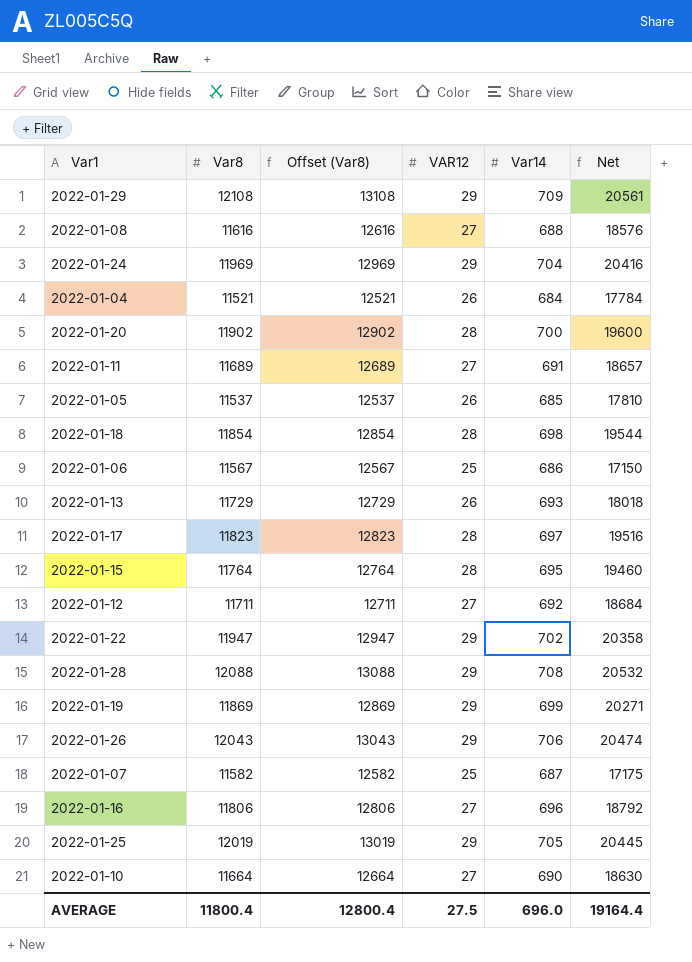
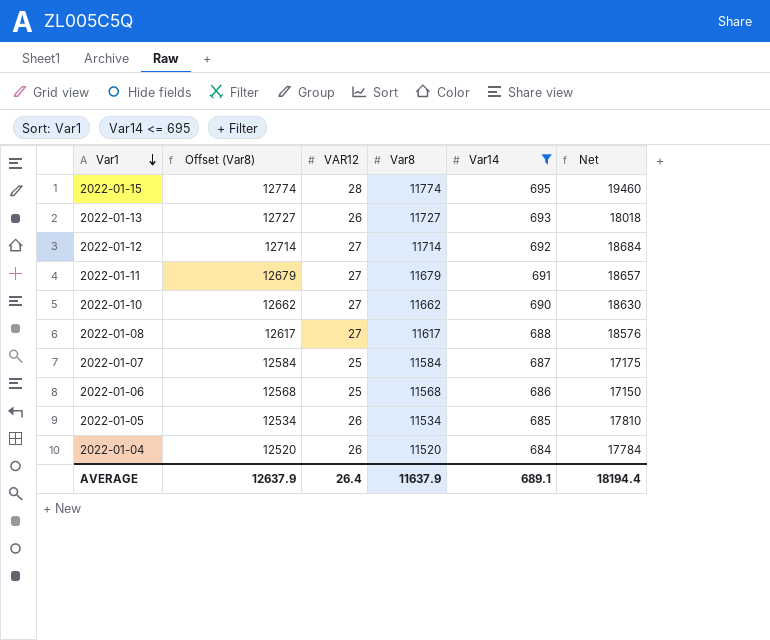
filter: none -> Var14 <= 695
row order: none -> Var1 descending
column Var8 | position: 2 -> 4
2022-01-15 | Offset (Var8): 12764 -> 12774
2022-01-15 | Var8: 11764 -> 11774
2022-01-13 | Offset (Var8): 12729 -> 12727
2022-01-13 | Var8: 11729 -> 11727
2022-01-12 | Offset (Var8): 12711 -> 12714
2022-01-12 | Var8: 11711 -> 11714
2022-01-11 | Offset (Var8): 12689 -> 12679
2022-01-11 | Var8: 11689 -> 11679
2022-01-10 | Offset (Var8): 12664 -> 12662
2022-01-10 | Var8: 11664 -> 11662
2022-01-08 | Offset (Var8): 12616 -> 12617
2022-01-08 | Var8: 11616 -> 11617
2022-01-07 | Offset (Var8): 12582 -> 12584
2022-01-07 | Var8: 11582 -> 11584
2022-01-06 | Offset (Var8): 12567 -> 12568
2022-01-06 | Var8: 11567 -> 11568
2022-01-05 | Offset (Var8): 12537 -> 12534
2022-01-05 | Var8: 11537 -> 11534
2022-01-04 | Offset (Var8): 12521 -> 12520
2022-01-04 | Var8: 11521 -> 11520
AVERAGE | Offset (Var8): 12800.4 -> 12637.9
AVERAGE | VAR12: 27.5 -> 26.4
AVERAGE | Var8: 11800.4 -> 11637.9
AVERAGE | Var14: 696.0 -> 689.1
AVERAGE | Net: 19164.4 -> 18194.4

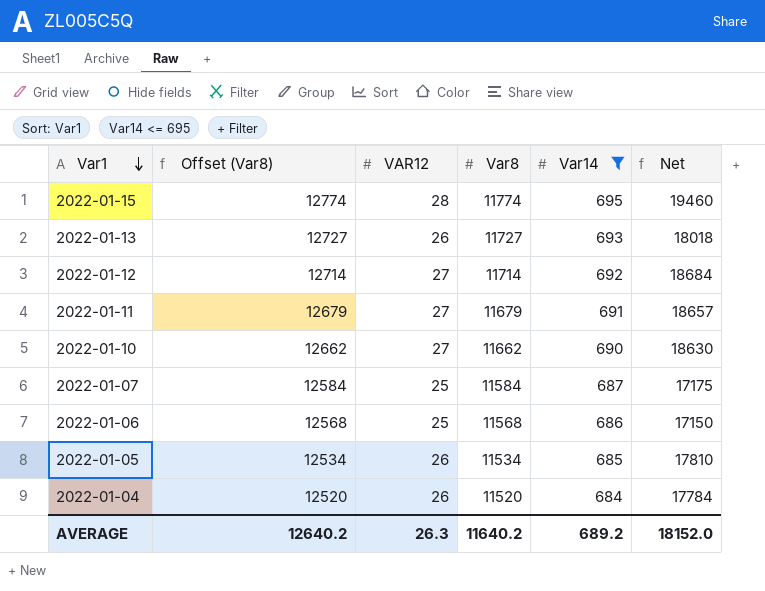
row 2022-01-08: 12617 | 27 | 11617 | 688 | 18576 -> none
AVERAGE | Offset (Var8): 12637.9 -> 12640.2
AVERAGE | VAR12: 26.4 -> 26.3
AVERAGE | Var8: 11637.9 -> 11640.2
AVERAGE | Var14: 689.1 -> 689.2
AVERAGE | Net: 18194.4 -> 18152.0

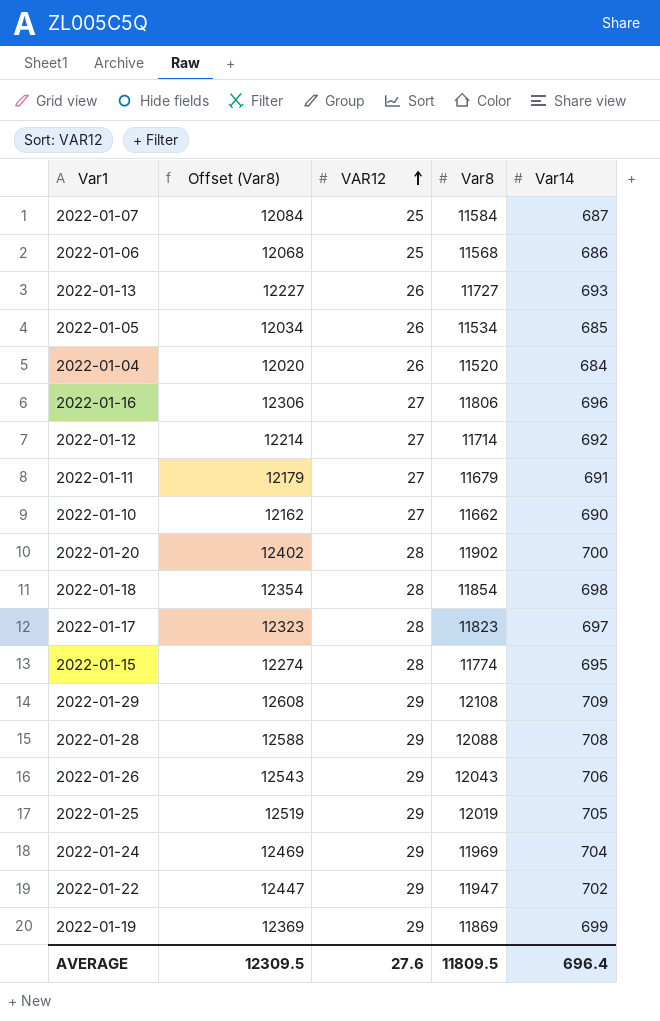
filter: Var14 <= 695 -> none
row order: Var1 descending -> VAR12 ascending
column Net | formula: [VAR12] * [Var14] -> none
column Offset (Var8) | formula: [Var8] + 1000 -> [Var8] + 500
AVERAGE | Offset (Var8): 12640.2 -> 12309.5
AVERAGE | VAR12: 26.3 -> 27.6
AVERAGE | Var8: 11640.2 -> 11809.5
AVERAGE | Var14: 689.2 -> 696.4

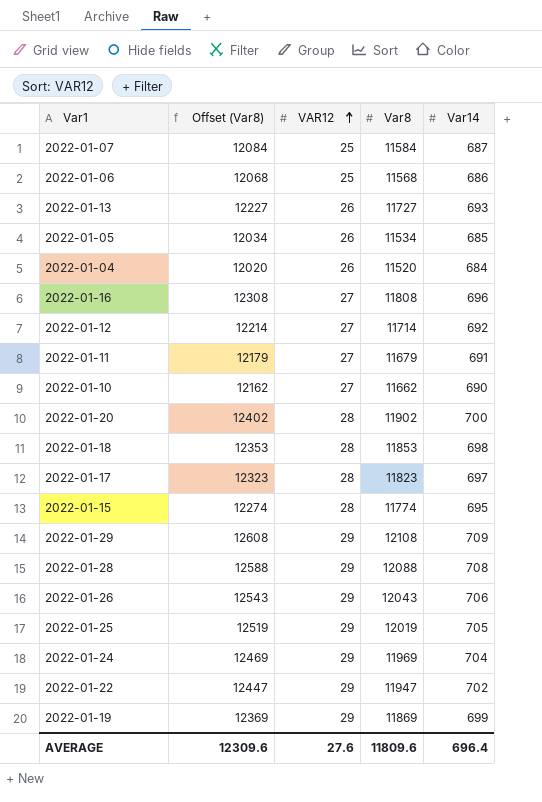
2022-01-16 | Offset (Var8): 12306 -> 12308
2022-01-16 | Var8: 11806 -> 11808
2022-01-18 | Offset (Var8): 12354 -> 12353
2022-01-18 | Var8: 11854 -> 11853
AVERAGE | Offset (Var8): 12309.5 -> 12309.6
AVERAGE | Var8: 11809.5 -> 11809.6

